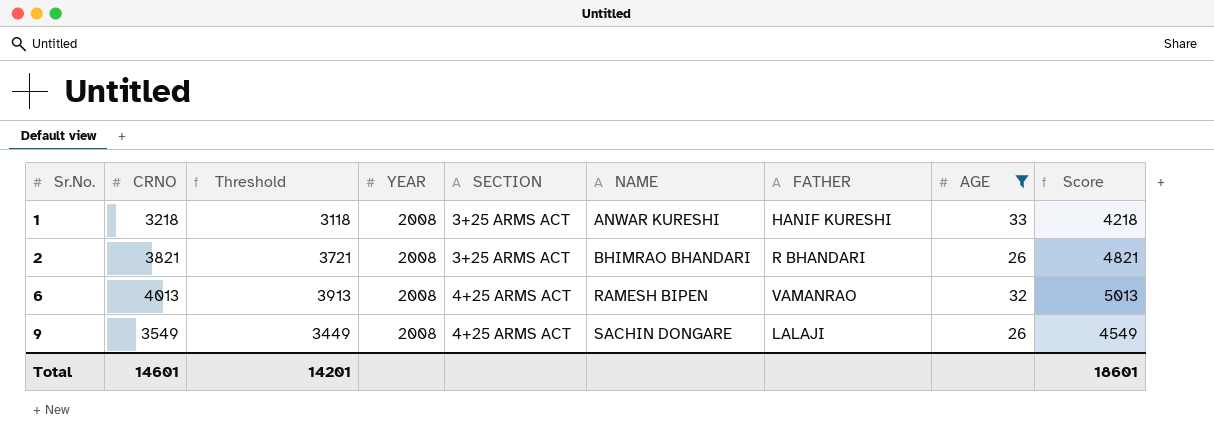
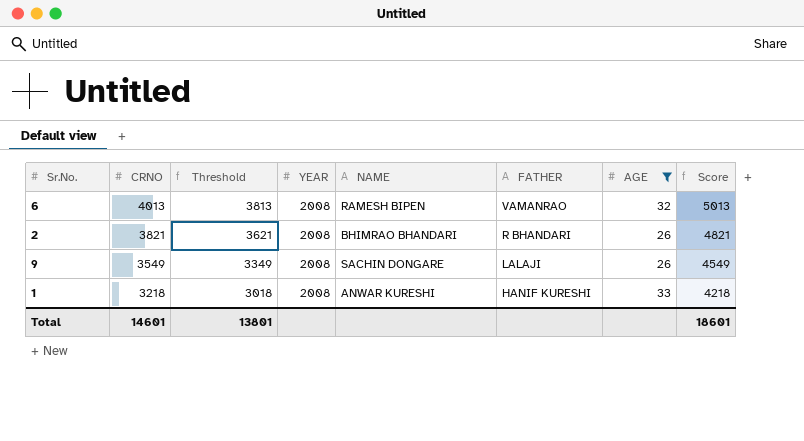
row order: Sr.No. ascending -> CRNO descending
column SECTION | position: 5 -> none
column Threshold | formula: [CRNO] - 100 -> [CRNO] - 200
Total | Threshold: 14201 -> 13801

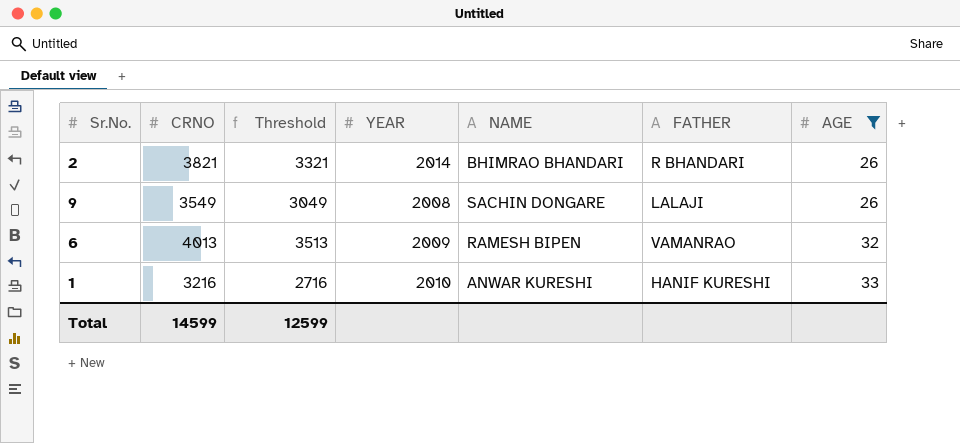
row order: CRNO descending -> AGE ascending
column Score | formula: [CRNO] + 1000 -> none
column Threshold | formula: [CRNO] - 200 -> [CRNO] - 500
2 | YEAR: 2008 -> 2014
6 | YEAR: 2008 -> 2009
1 | CRNO: 3218 -> 3216
1 | YEAR: 2008 -> 2010
Total | CRNO: 14601 -> 14599
Total | Threshold: 13801 -> 12599

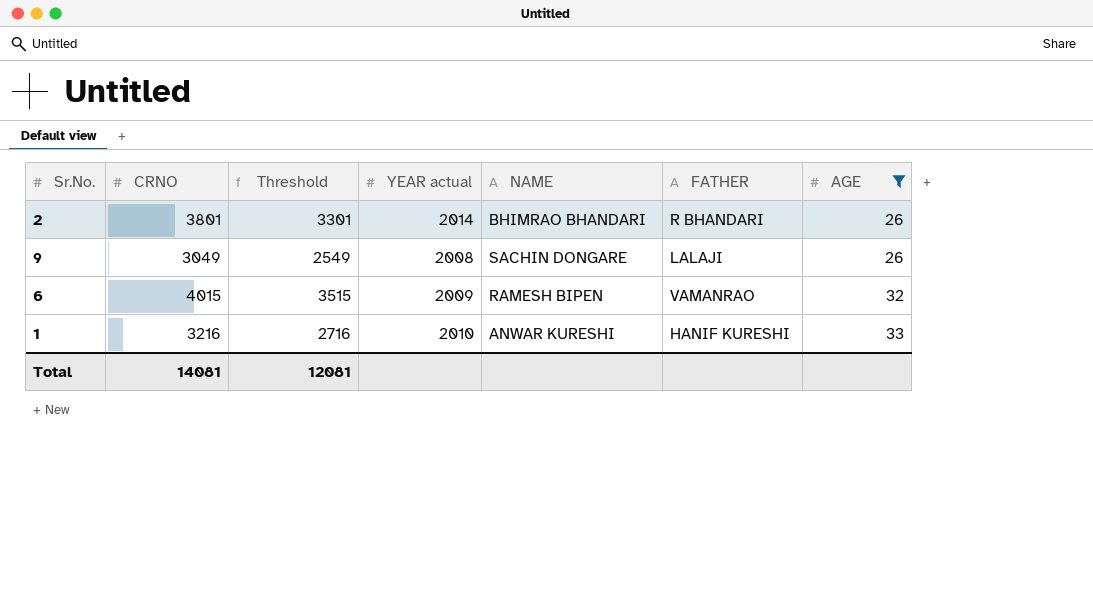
column name: YEAR -> YEAR actual
2 | CRNO: 3821 -> 3801
2 | Threshold: 3321 -> 3301
9 | CRNO: 3549 -> 3049
9 | Threshold: 3049 -> 2549
6 | CRNO: 4013 -> 4015
6 | Threshold: 3513 -> 3515
Total | CRNO: 14599 -> 14081
Total | Threshold: 12599 -> 12081

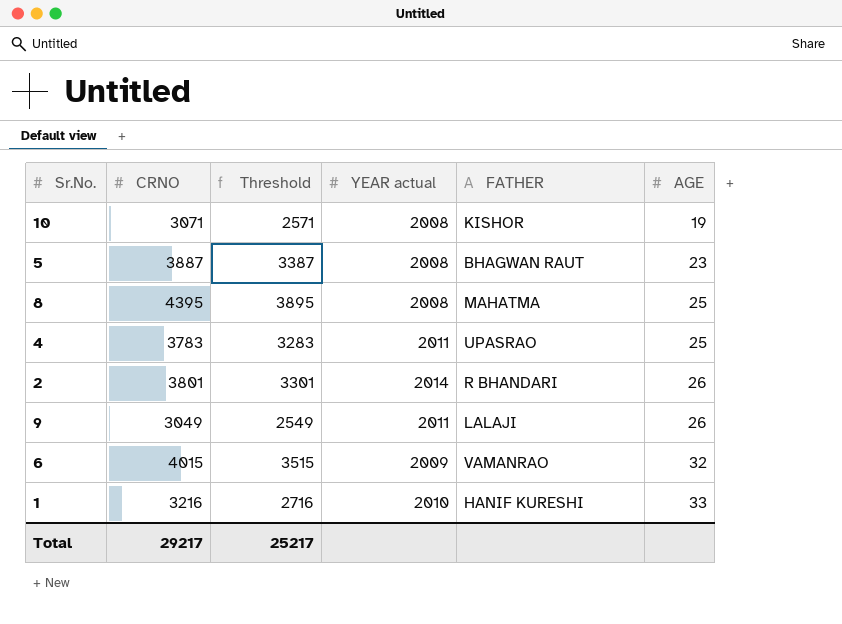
filter: AGE >= 26 -> none
column NAME | position: 5 -> none
9 | YEAR actual: 2008 -> 2011
Total | CRNO: 14081 -> 29217
Total | Threshold: 12081 -> 25217

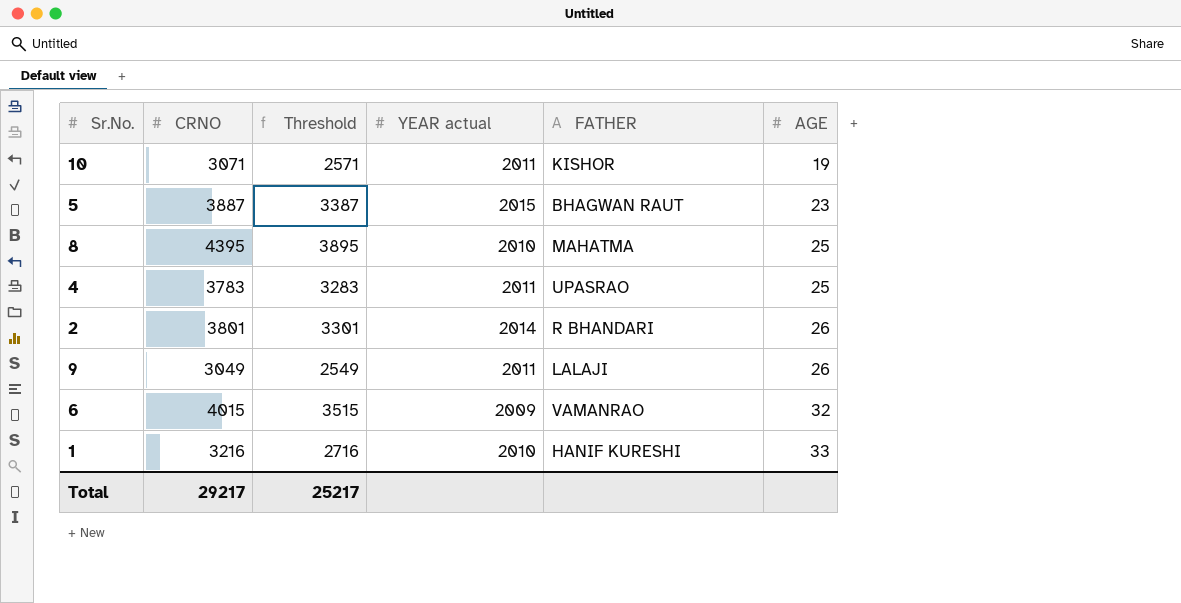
10 | YEAR actual: 2008 -> 2011
5 | YEAR actual: 2008 -> 2015
8 | YEAR actual: 2008 -> 2010

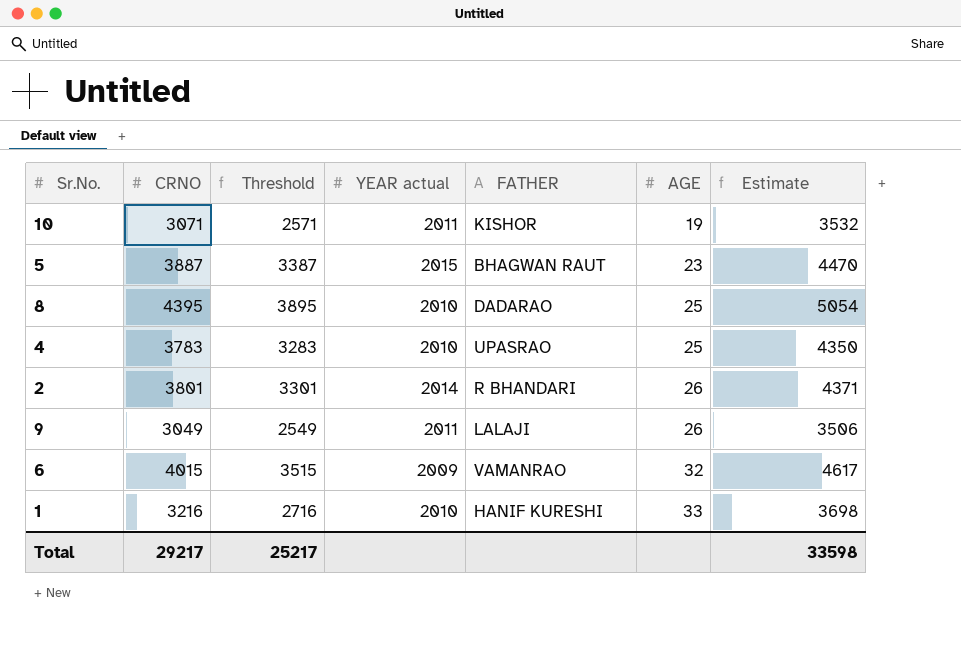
column Estimate | formula: none -> [CRNO] * 1.15
8 | FATHER: MAHATMA -> DADARAO
4 | YEAR actual: 2011 -> 2010

